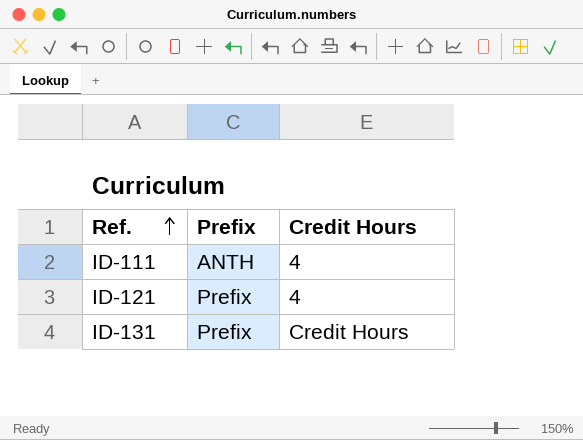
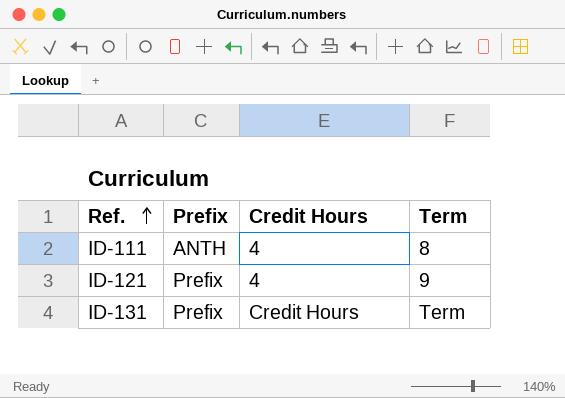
column Term | position: none -> 4

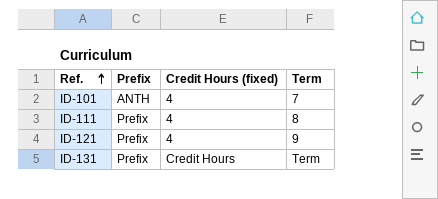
column name: Credit Hours -> Credit Hours (fixed)
row ID-101: none -> ANTH | 4 | 7
ID-111 | Prefix: ANTH -> Prefix

